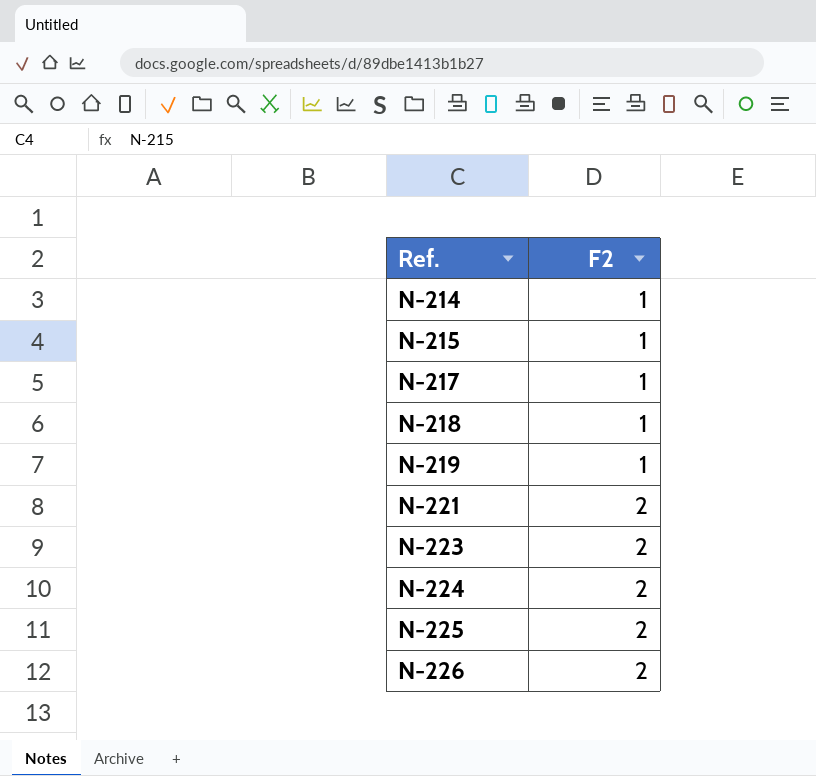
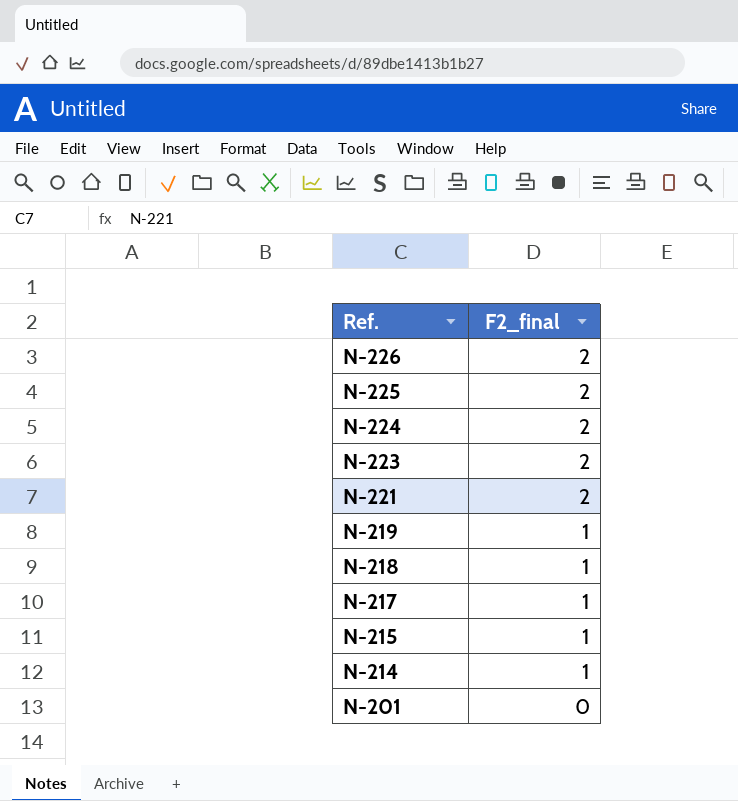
row order: Ref. ascending -> Ref. descending
column name: F2 -> F2_final
row N-201: none -> 0

